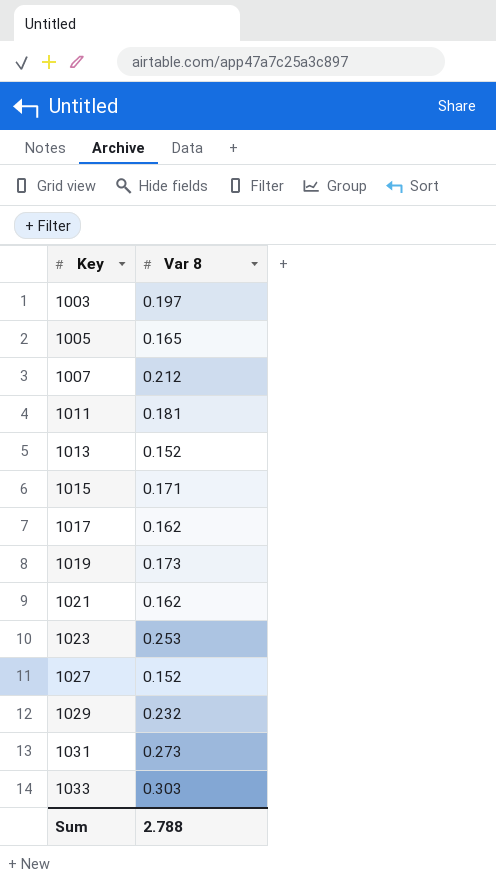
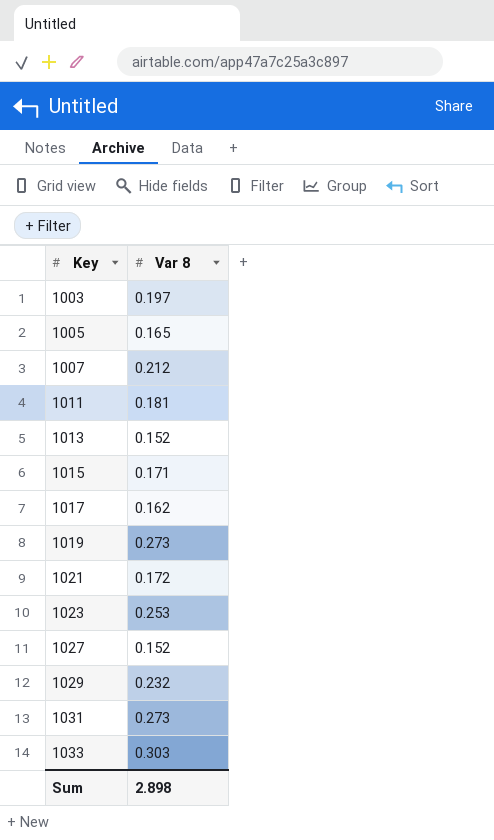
1019 | Var 8: 0.173 -> 0.273
1021 | Var 8: 0.162 -> 0.172
Sum | Var 8: 2.788 -> 2.898

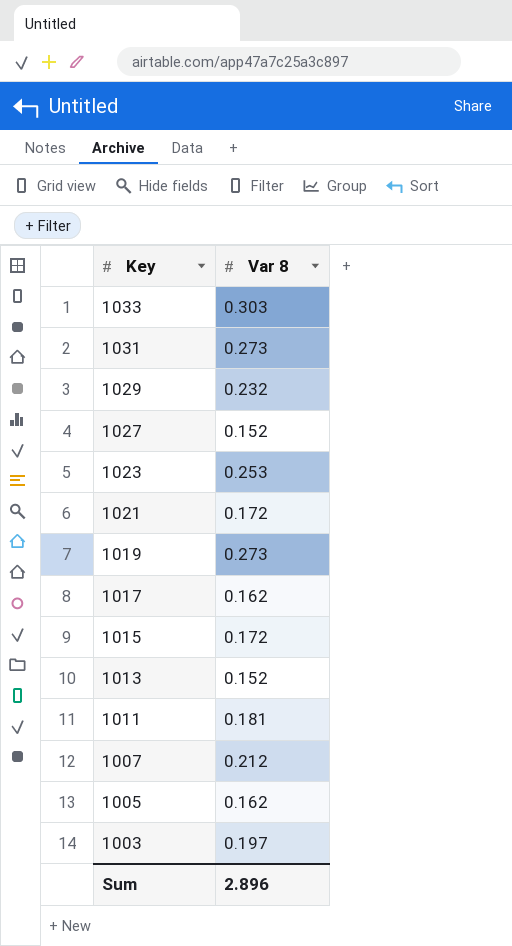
row order: Key ascending -> Key descending
1015 | Var 8: 0.171 -> 0.172
1005 | Var 8: 0.165 -> 0.162
Sum | Var 8: 2.898 -> 2.896

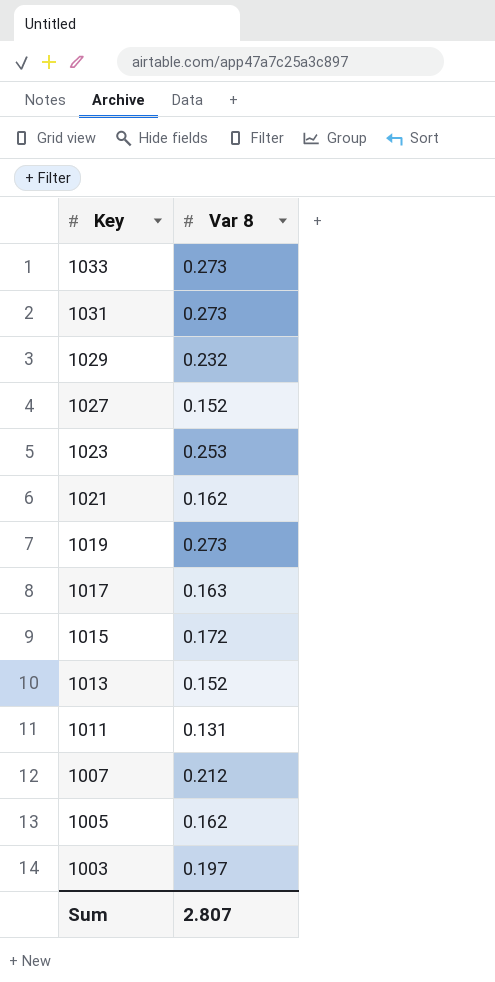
1033 | Var 8: 0.303 -> 0.273
1021 | Var 8: 0.172 -> 0.162
1017 | Var 8: 0.162 -> 0.163
1011 | Var 8: 0.181 -> 0.131
Sum | Var 8: 2.896 -> 2.807

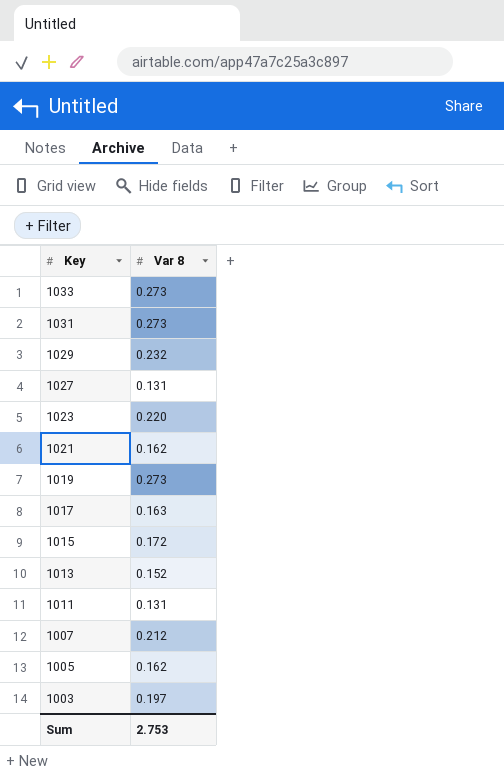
1027 | Var 8: 0.152 -> 0.131
1023 | Var 8: 0.253 -> 0.220
Sum | Var 8: 2.807 -> 2.753

